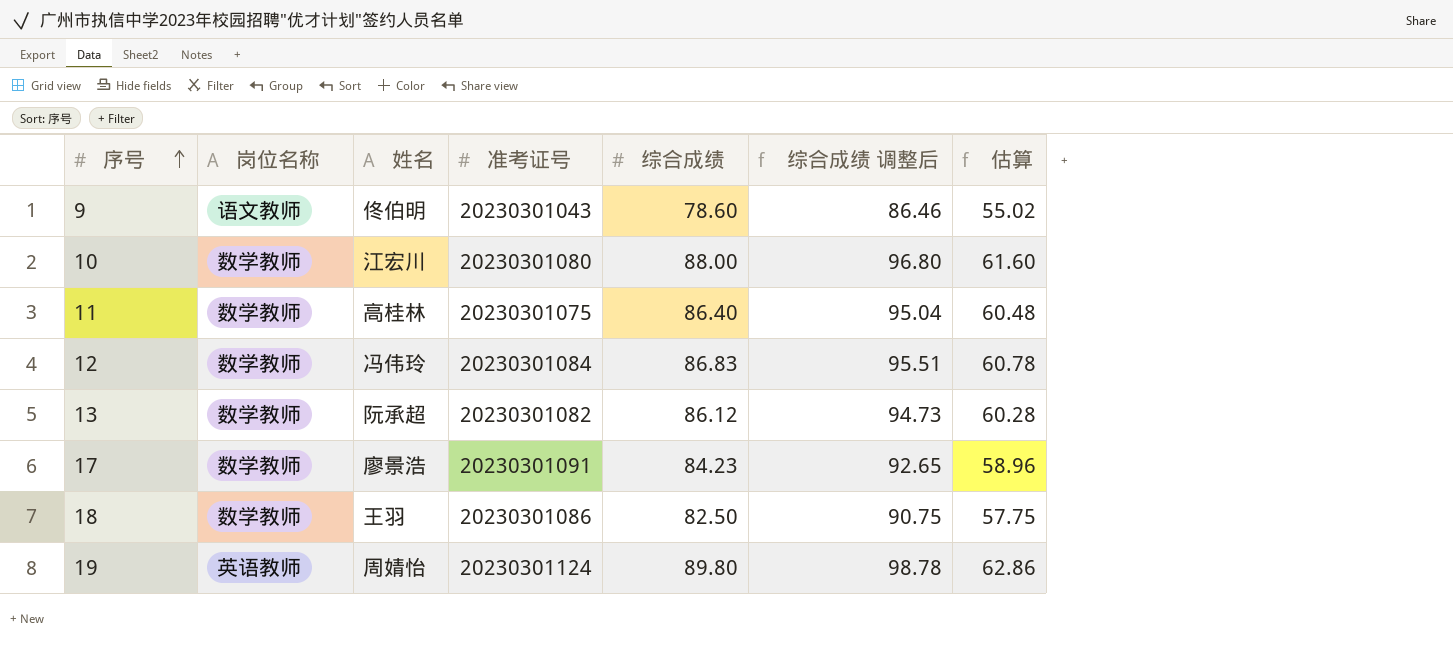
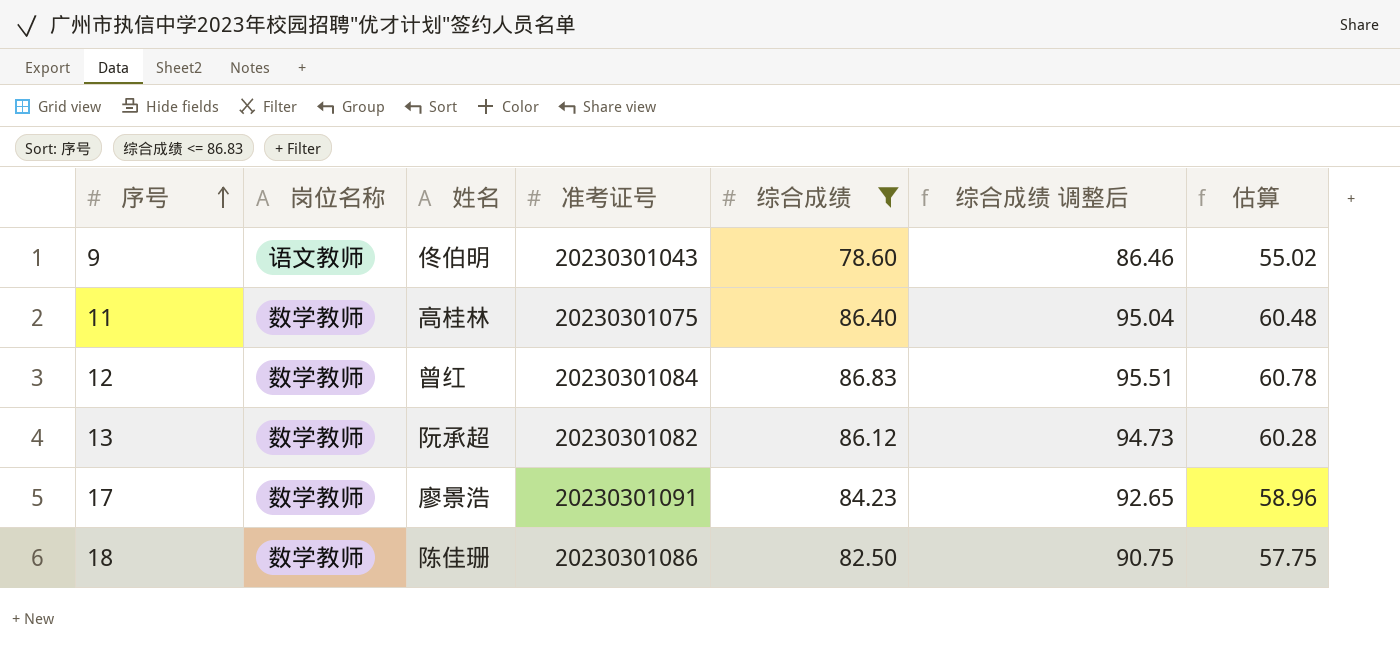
filter: none -> 综合成绩 <= 86.83
12 | 姓名: 冯伟玲 -> 曾红
18 | 姓名: 王羽 -> 陈佳珊

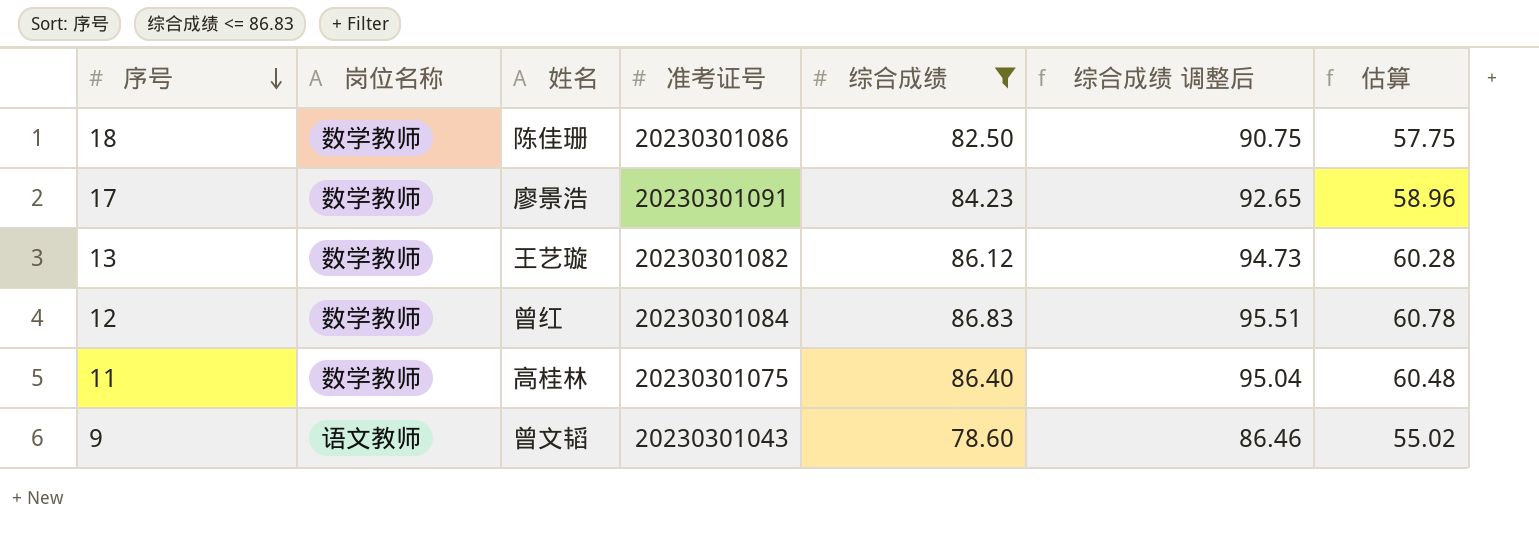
row order: 序号 ascending -> 序号 descending
13 | 姓名: 阮承超 -> 王艺璇
9 | 姓名: 佟伯明 -> 曾文韬

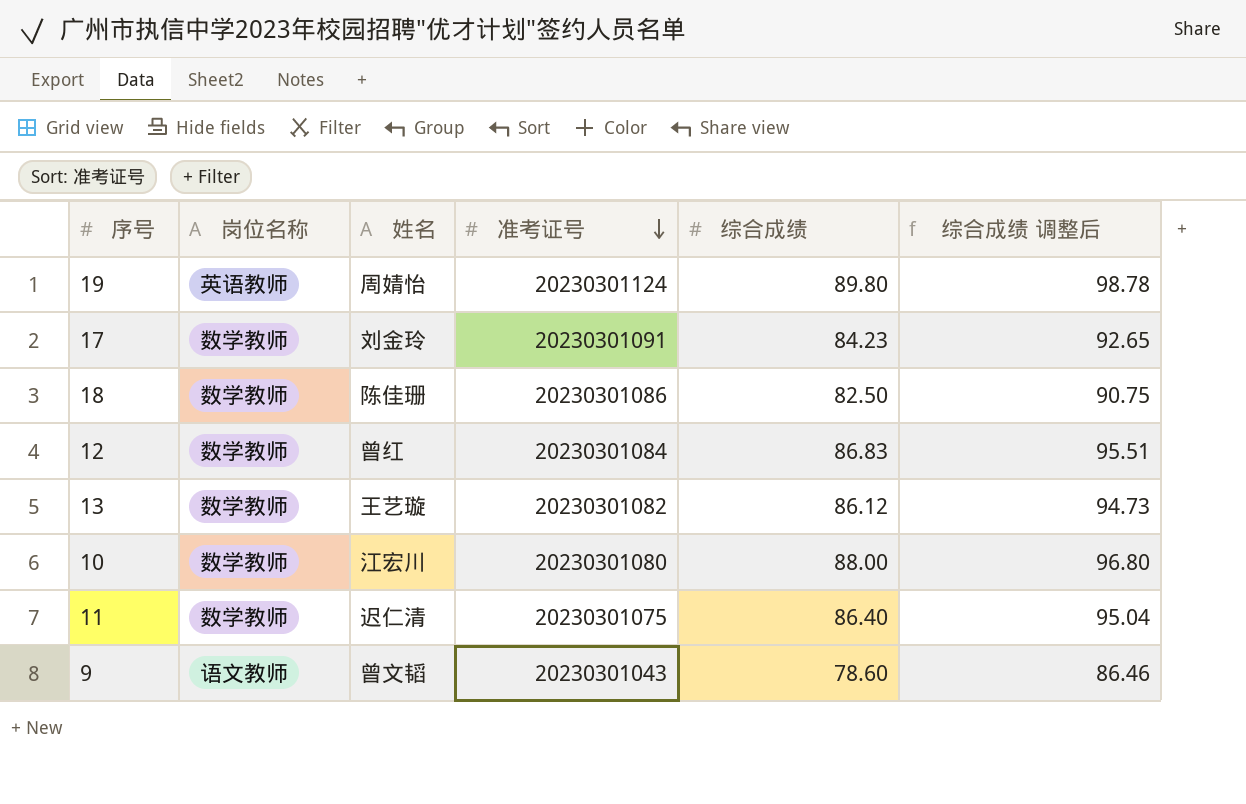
filter: 综合成绩 <= 86.83 -> none
row order: 序号 descending -> 准考证号 descending
column 估算 | formula: [综合成绩] * 0.7 -> none
17 | 姓名: 廖景浩 -> 刘金玲
11 | 姓名: 高桂林 -> 迟仁清

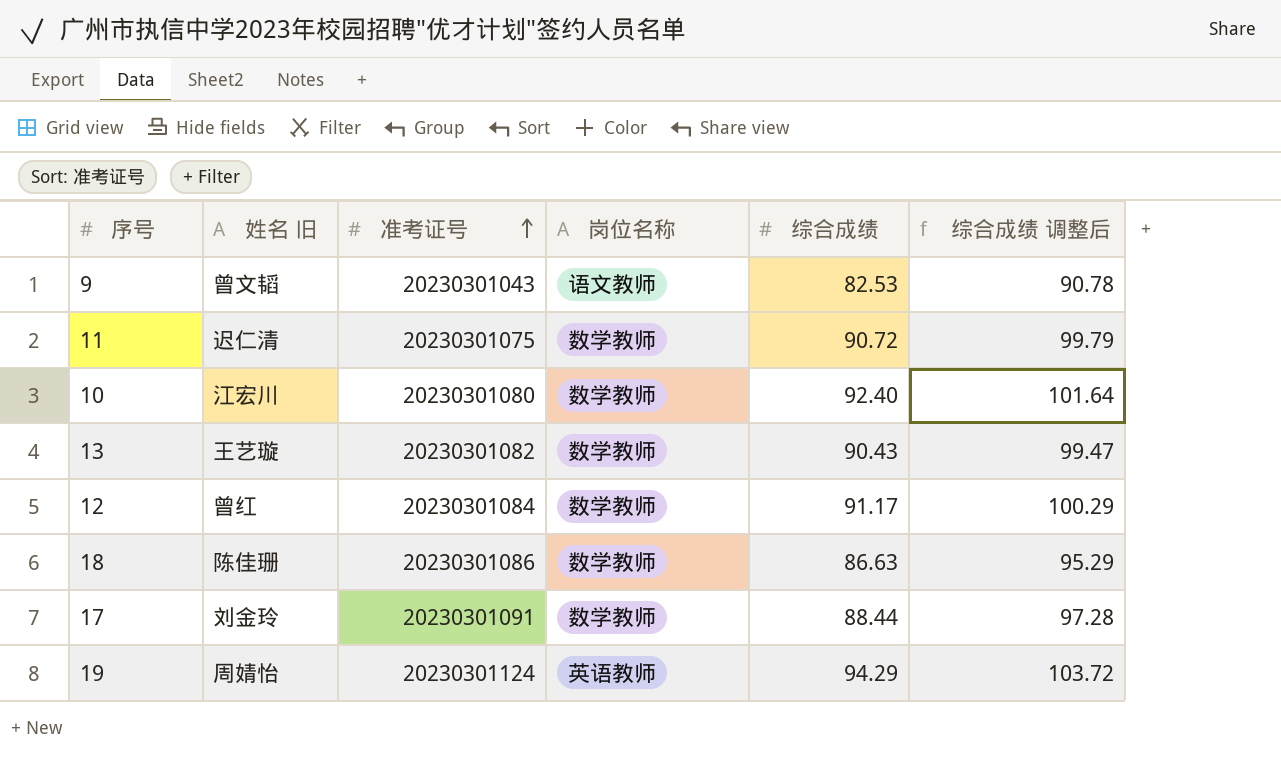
row order: 准考证号 descending -> 准考证号 ascending
column name: 姓名 -> 姓名 旧
column 岗位名称 | position: 2 -> 4
9 | 综合成绩: 78.60 -> 82.53
9 | 综合成绩 调整后: 86.46 -> 90.78
11 | 综合成绩: 86.40 -> 90.72
11 | 综合成绩 调整后: 95.04 -> 99.79
10 | 综合成绩: 88.00 -> 92.40
10 | 综合成绩 调整后: 96.80 -> 101.64
13 | 综合成绩: 86.12 -> 90.43
13 | 综合成绩 调整后: 94.73 -> 99.47
12 | 综合成绩: 86.83 -> 91.17
12 | 综合成绩 调整后: 95.51 -> 100.29
18 | 综合成绩: 82.50 -> 86.63
18 | 综合成绩 调整后: 90.75 -> 95.29
17 | 综合成绩: 84.23 -> 88.44
17 | 综合成绩 调整后: 92.65 -> 97.28
19 | 综合成绩: 89.80 -> 94.29
19 | 综合成绩 调整后: 98.78 -> 103.72

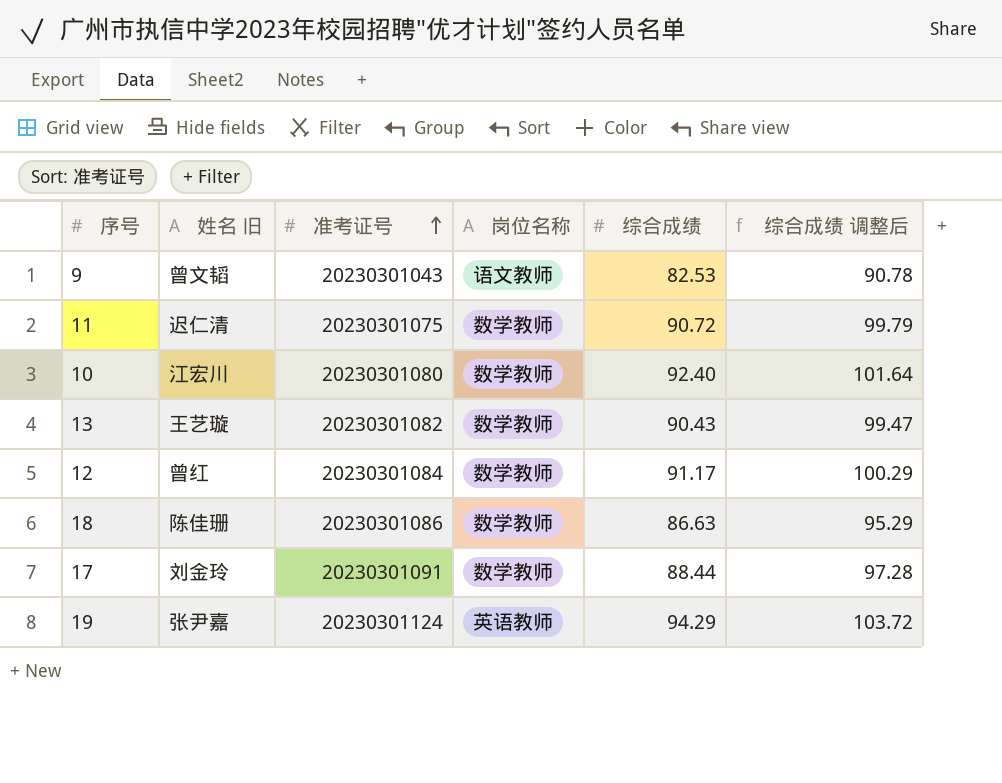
19 | 姓名 旧: 周婧怡 -> 张尹嘉

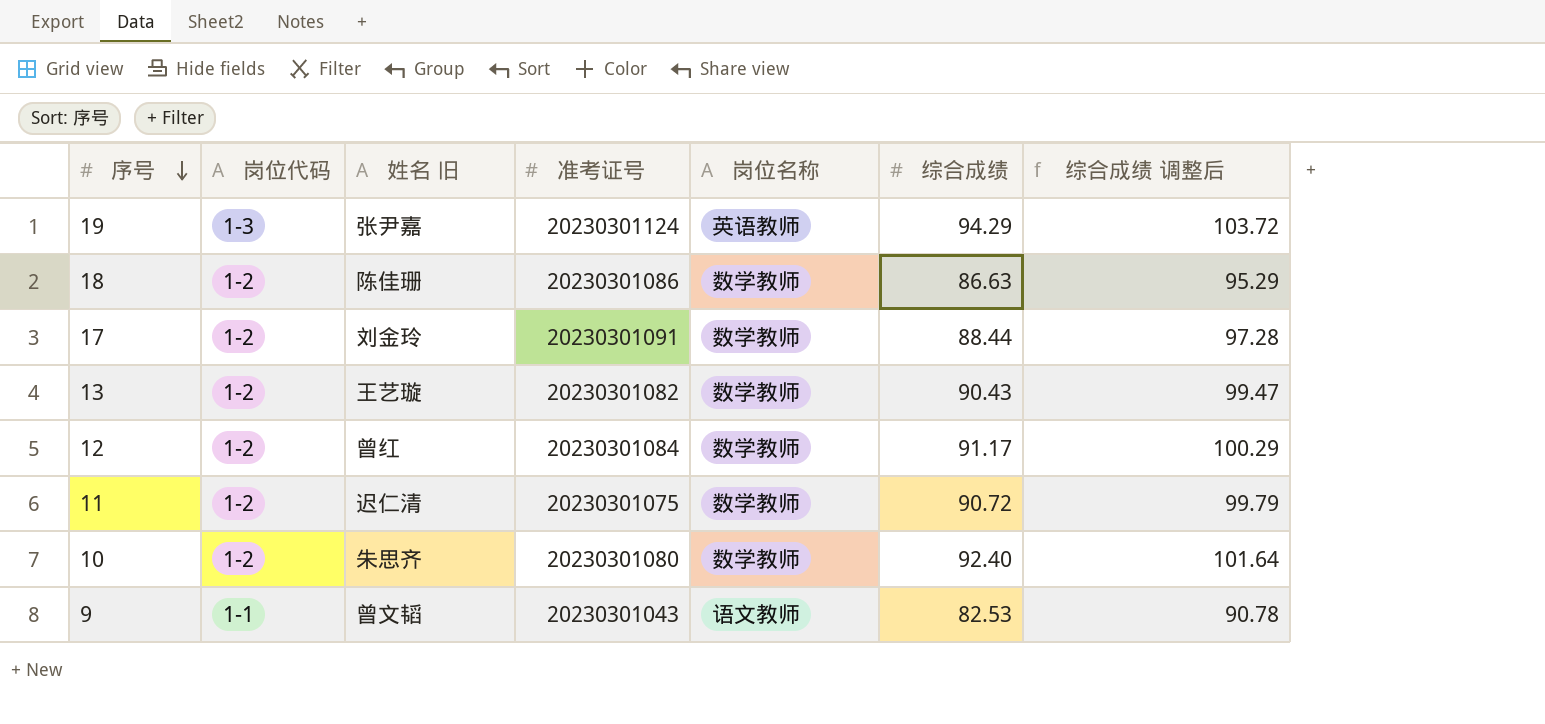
row order: 准考证号 ascending -> 序号 descending
column 岗位代码 | position: none -> 2
10 | 姓名 旧: 江宏川 -> 朱思齐

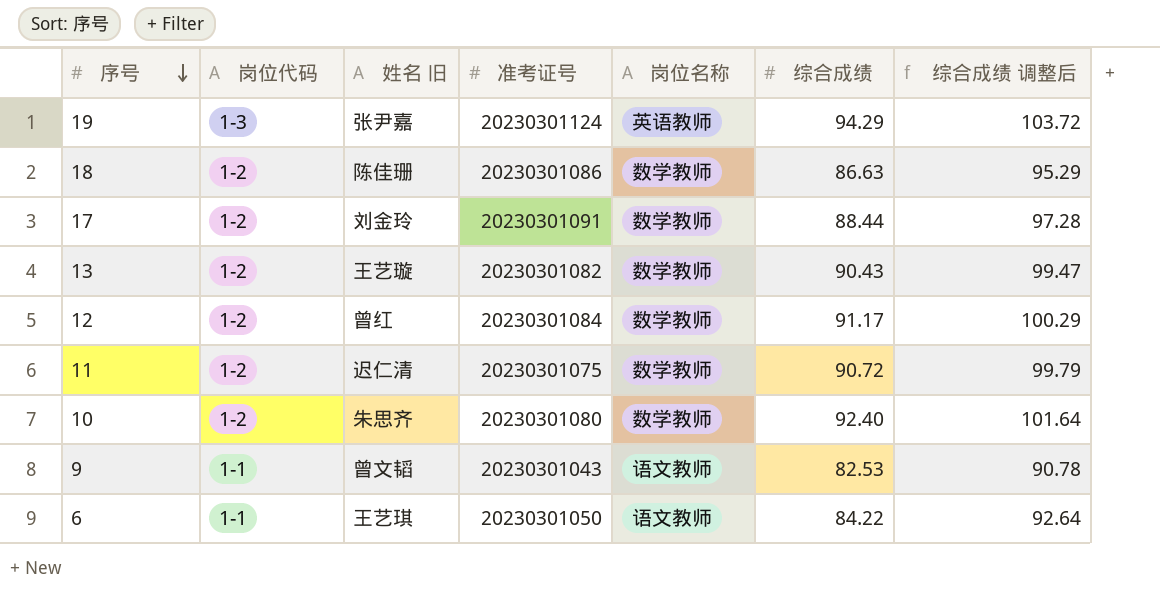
row 6: none -> 1-1 | 王艺琪 | 20230301050 | 语文教师 | 84.22 | 92.64

